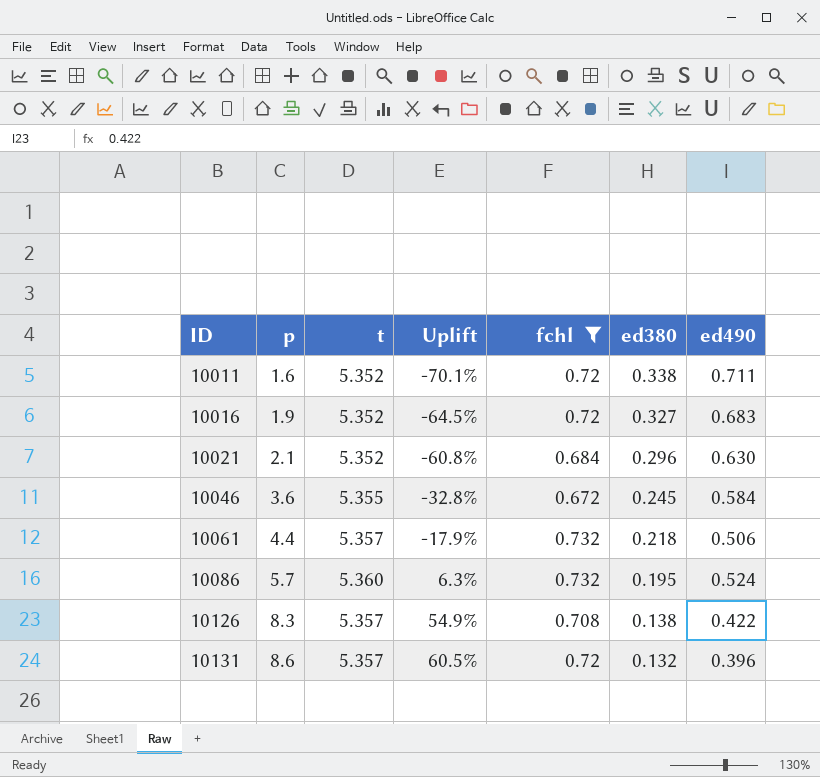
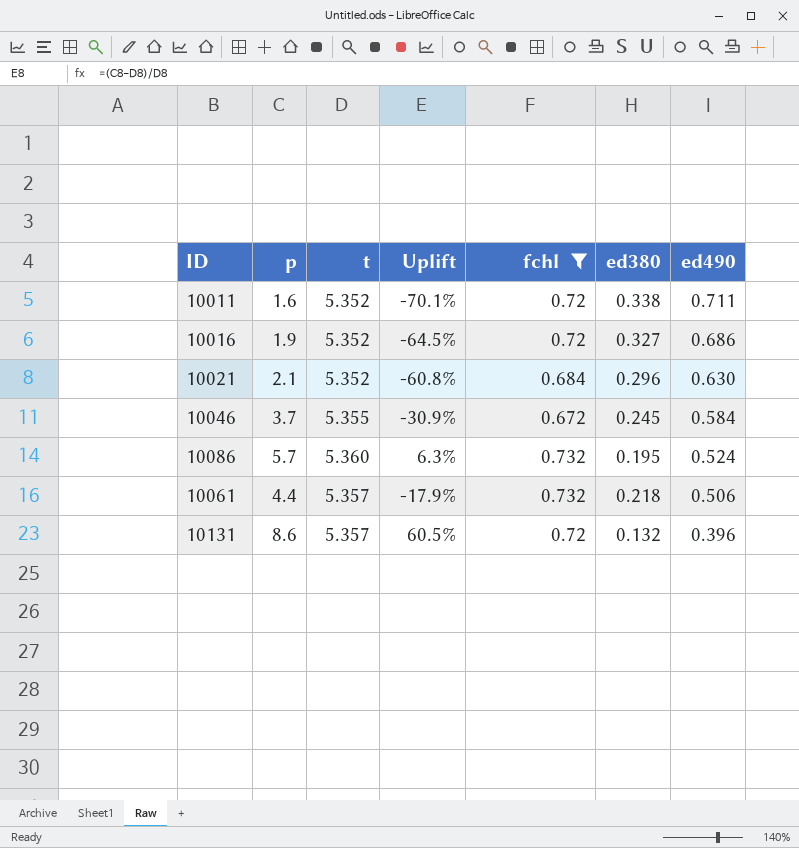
row order: ID ascending -> ed490 descending
row 10126: 8.3 | 5.357 | 54.9% | 0.708 | 0.138 | 0.422 -> none
10016 | ed490: 0.683 -> 0.686
10046 | p: 3.6 -> 3.7
10046 | Uplift: -32.8% -> -30.9%

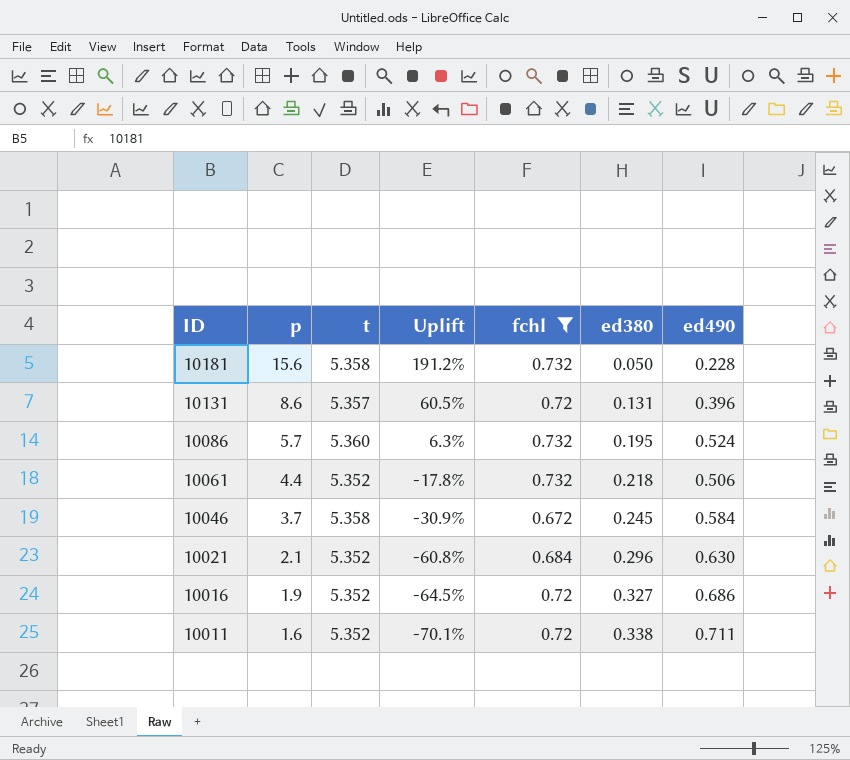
row order: ed490 descending -> ID descending
row 10181: none -> 15.6 | 5.358 | 191.2% | 0.732 | 0.050 | 0.228
10131 | ed380: 0.132 -> 0.131
10061 | t: 5.357 -> 5.352
10061 | Uplift: -17.9% -> -17.8%
10046 | t: 5.355 -> 5.358

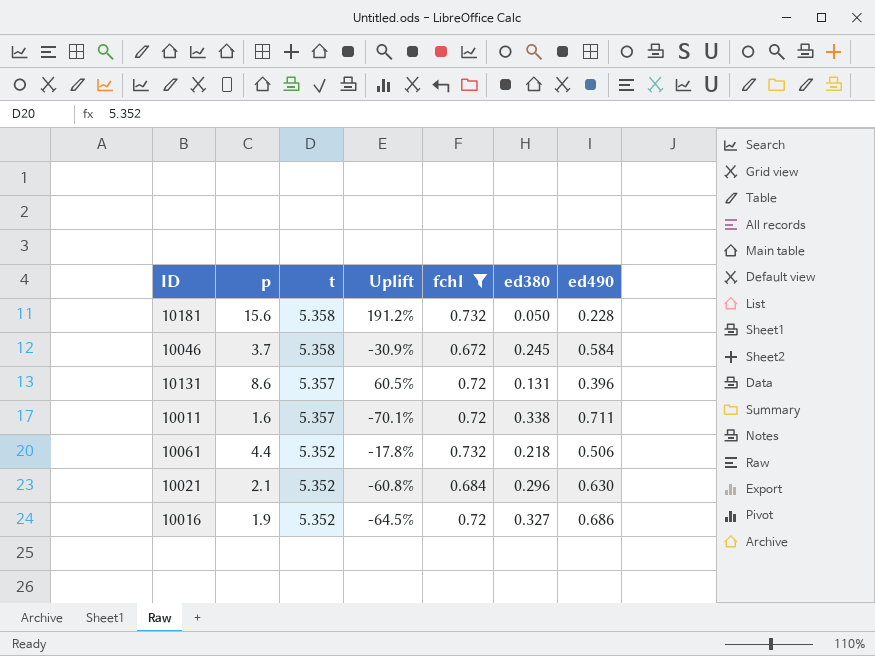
row order: ID descending -> t descending
row 10086: 5.7 | 5.360 | 6.3% | 0.732 | 0.195 | 0.524 -> none
10011 | t: 5.352 -> 5.357

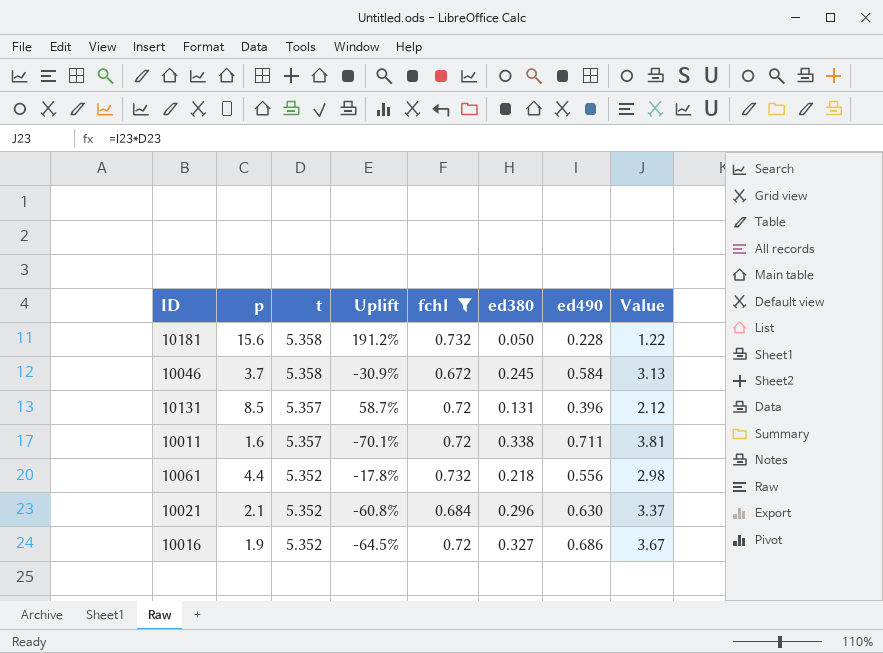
column Value | formula: none -> [t] * [ed490]
10131 | p: 8.6 -> 8.5
10131 | Uplift: 60.5% -> 58.7%
10061 | ed490: 0.506 -> 0.556

